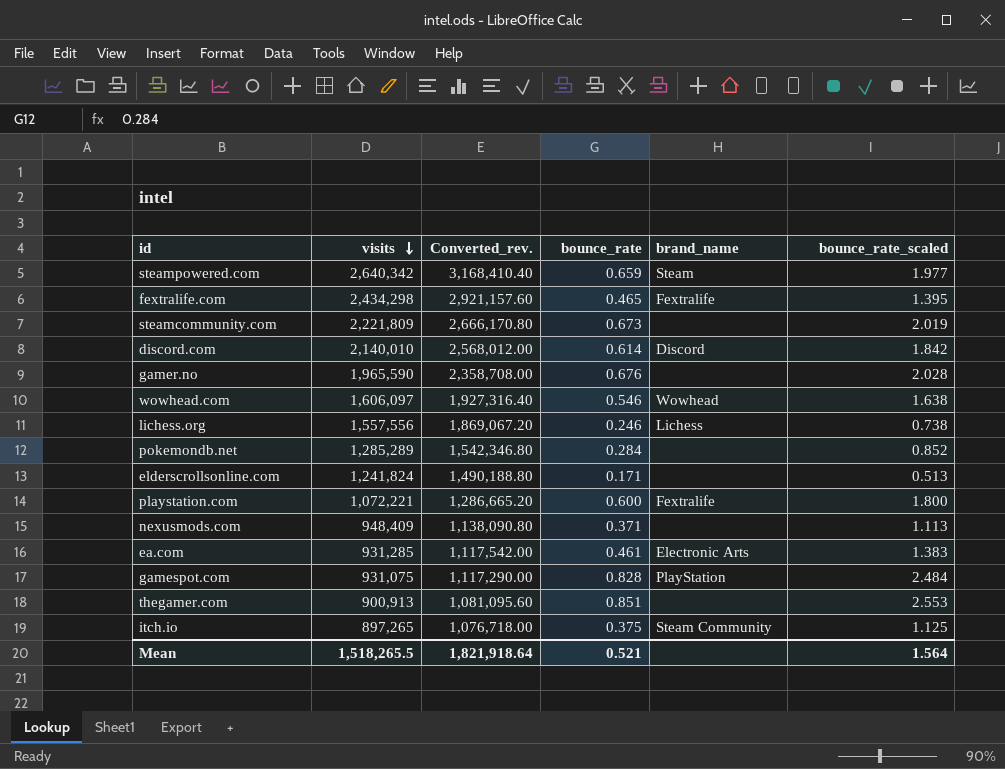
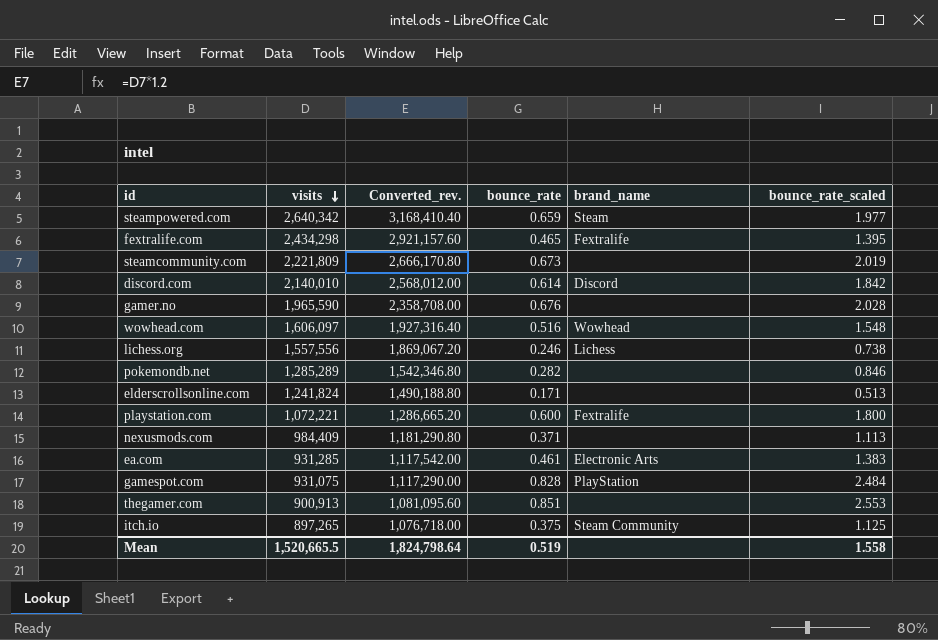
wowhead.com | bounce_rate: 0.546 -> 0.516
wowhead.com | bounce_rate_scaled: 1.638 -> 1.548
pokemondb.net | bounce_rate: 0.284 -> 0.282
pokemondb.net | bounce_rate_scaled: 0.852 -> 0.846
nexusmods.com | visits: 948,409 -> 984,409
nexusmods.com | Converted_rev.: 1,138,090.80 -> 1,181,290.80
Mean | visits: 1,518,265.5 -> 1,520,665.5
Mean | Converted_rev.: 1,821,918.64 -> 1,824,798.64
Mean | bounce_rate: 0.521 -> 0.519
Mean | bounce_rate_scaled: 1.564 -> 1.558

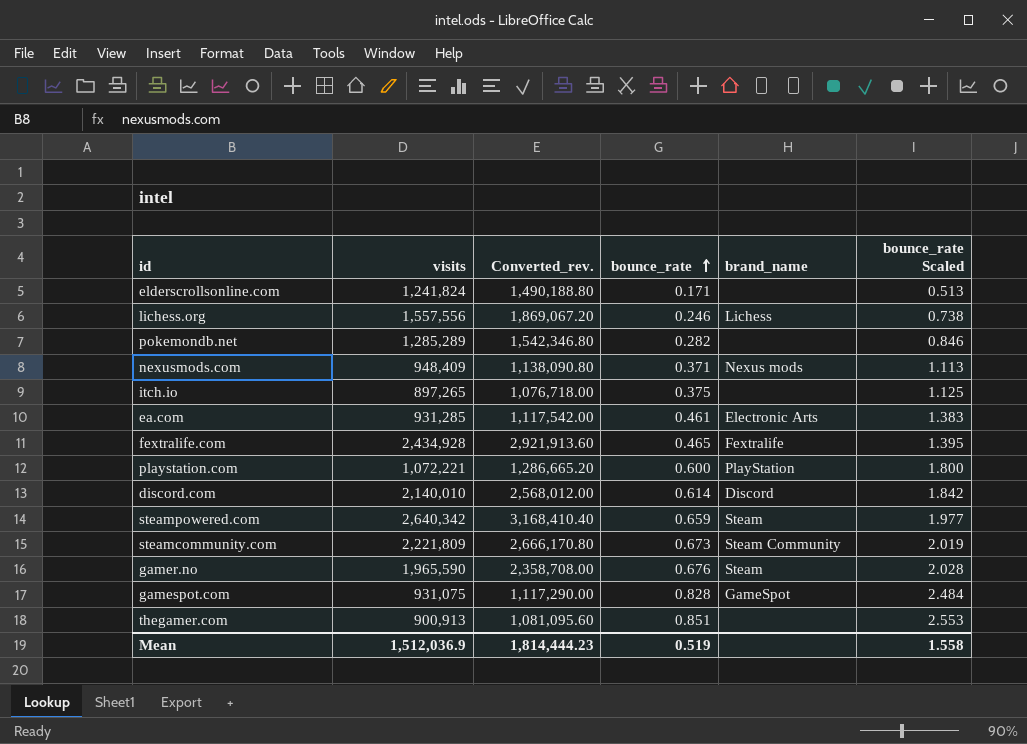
row order: visits descending -> bounce_rate ascending
column name: bounce_rate_scaled -> bounce_rate Scaled
row wowhead.com: 1,606,097 | 1,927,316.40 | 0.516 | Wowhead | 1.548 -> none
nexusmods.com | visits: 984,409 -> 948,409
nexusmods.com | Converted_rev.: 1,181,290.80 -> 1,138,090.80
nexusmods.com | brand_name: none -> Nexus mods
itch.io | brand_name: Steam Community -> none
fextralife.com | visits: 2,434,298 -> 2,434,928
fextralife.com | Converted_rev.: 2,921,157.60 -> 2,921,913.60
playstation.com | brand_name: Fextralife -> PlayStation
steamcommunity.com | brand_name: none -> Steam Community
gamer.no | brand_name: none -> Steam
gamespot.com | brand_name: PlayStation -> GameSpot
Mean | visits: 1,520,665.5 -> 1,512,036.9
Mean | Converted_rev.: 1,824,798.64 -> 1,814,444.23

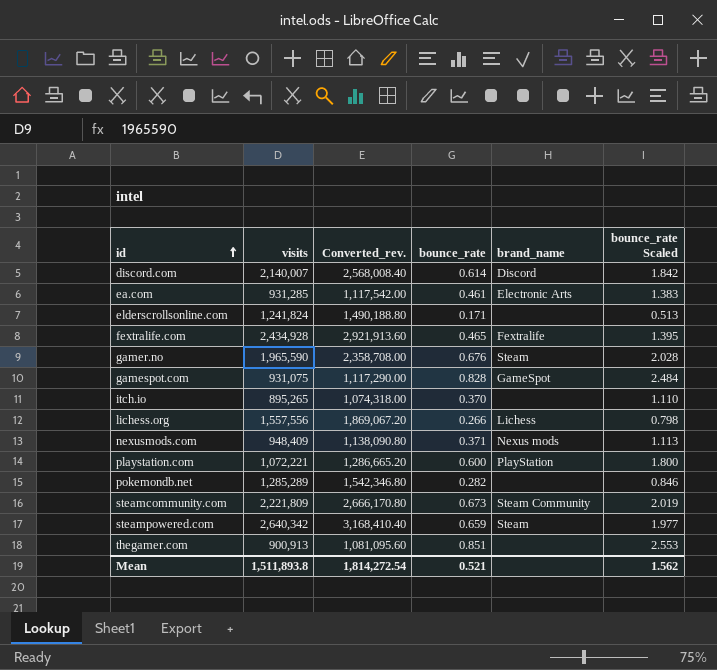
row order: bounce_rate ascending -> id ascending
discord.com | visits: 2,140,010 -> 2,140,007
discord.com | Converted_rev.: 2,568,012.00 -> 2,568,008.40
itch.io | visits: 897,265 -> 895,265
itch.io | Converted_rev.: 1,076,718.00 -> 1,074,318.00
itch.io | bounce_rate: 0.375 -> 0.370
itch.io | bounce_rate Scaled: 1.125 -> 1.110
lichess.org | bounce_rate: 0.246 -> 0.266
lichess.org | bounce_rate Scaled: 0.738 -> 0.798
Mean | visits: 1,512,036.9 -> 1,511,893.8
Mean | Converted_rev.: 1,814,444.23 -> 1,814,272.54
Mean | bounce_rate: 0.519 -> 0.521
Mean | bounce_rate Scaled: 1.558 -> 1.562

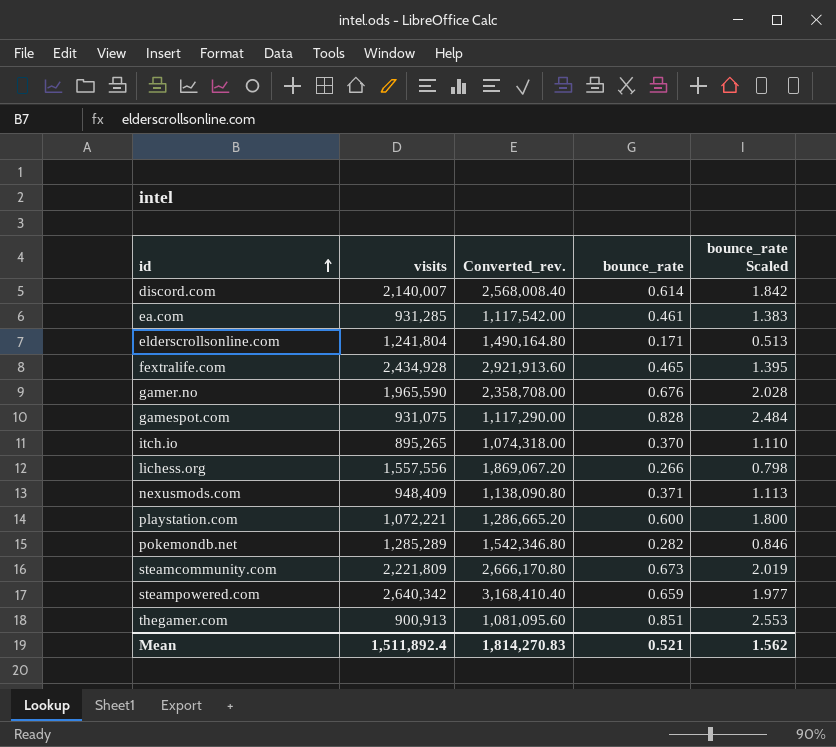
column brand_name | position: 5 -> none
elderscrollsonline.com | visits: 1,241,824 -> 1,241,804
elderscrollsonline.com | Converted_rev.: 1,490,188.80 -> 1,490,164.80
Mean | visits: 1,511,893.8 -> 1,511,892.4
Mean | Converted_rev.: 1,814,272.54 -> 1,814,270.83

